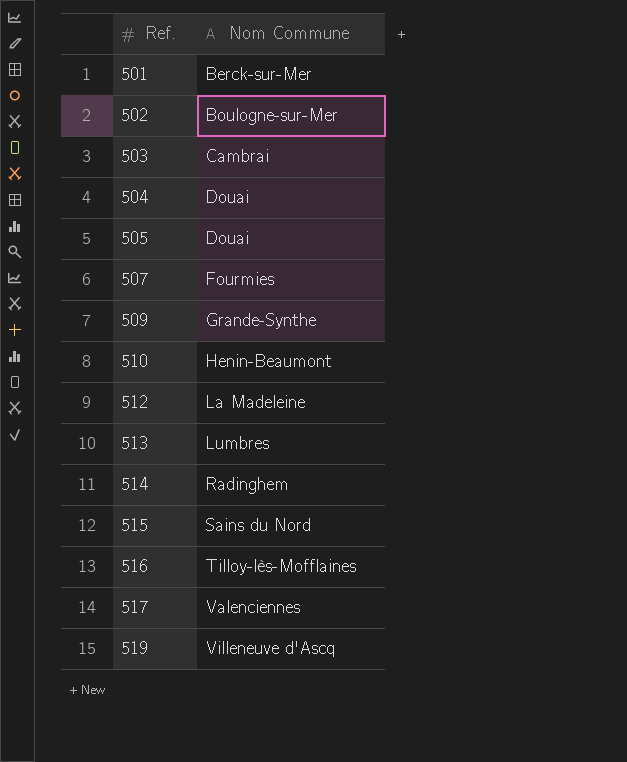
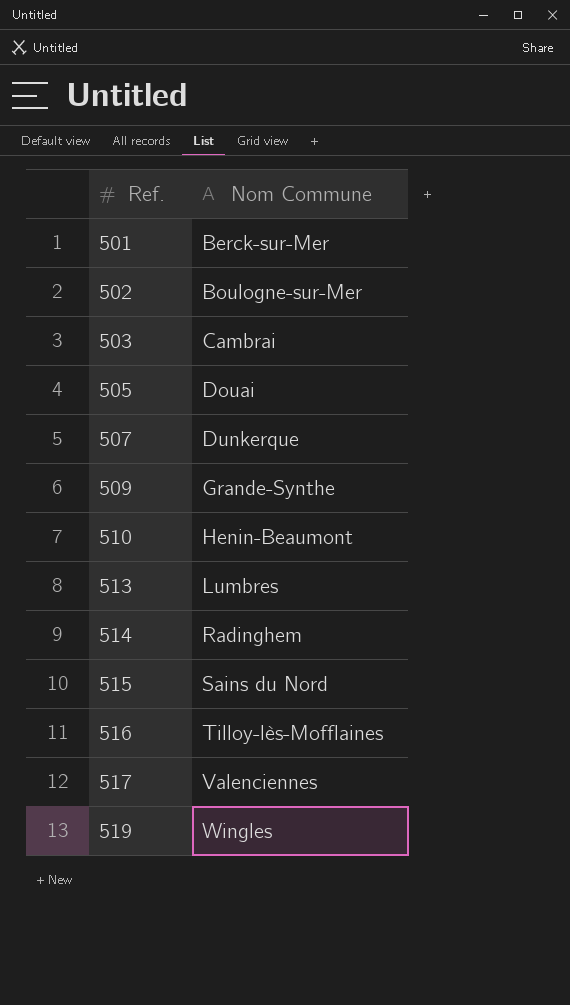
row 504: Douai -> none
row 512: La Madeleine -> none
507 | Nom Commune: Fourmies -> Dunkerque
519 | Nom Commune: Villeneuve d'Ascq -> Wingles

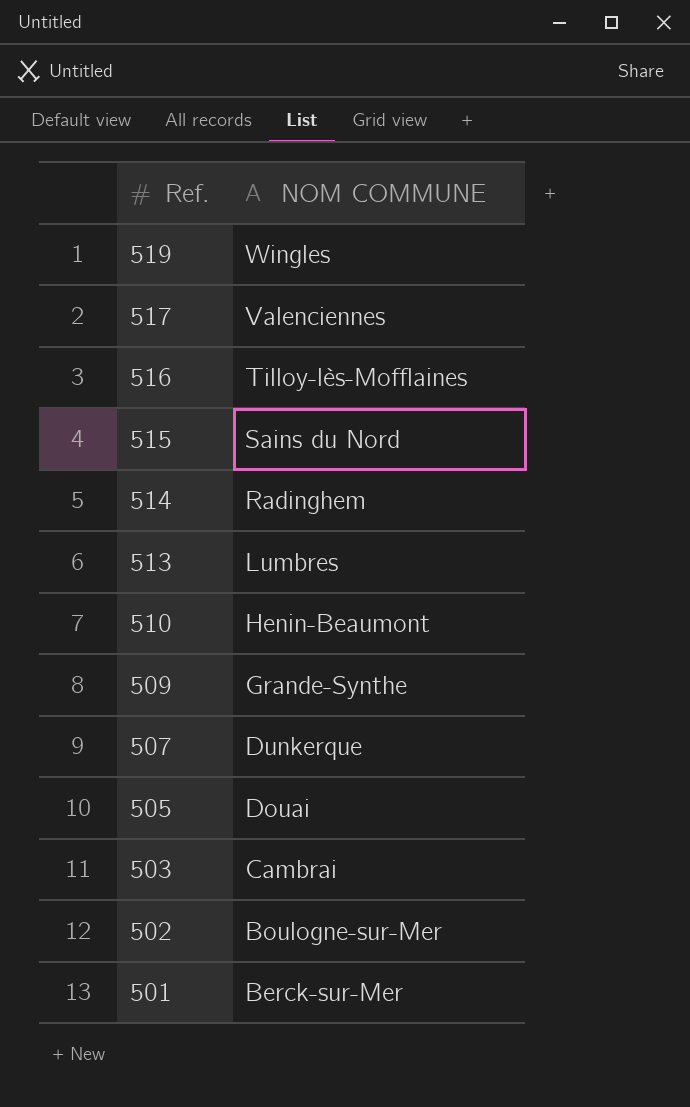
row order: Ref. ascending -> Ref. descending
column name: Nom Commune -> NOM COMMUNE

